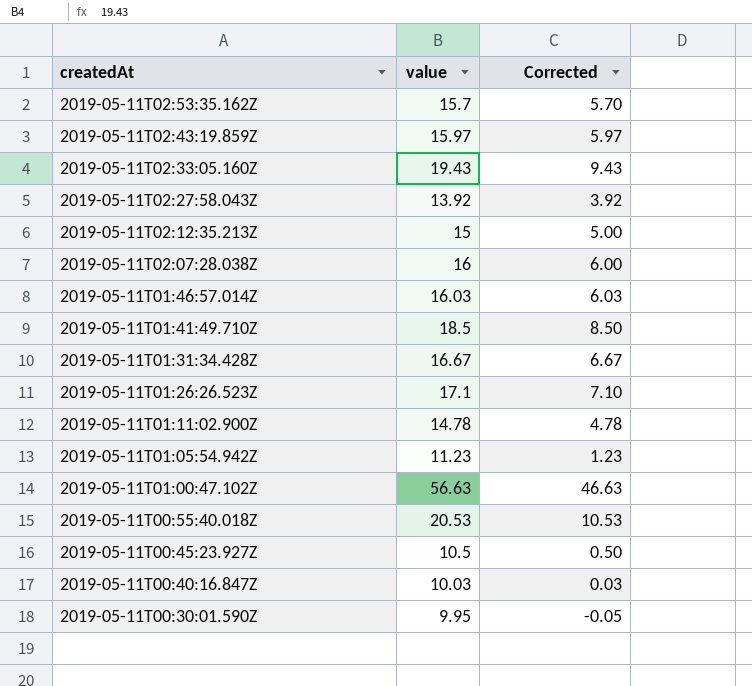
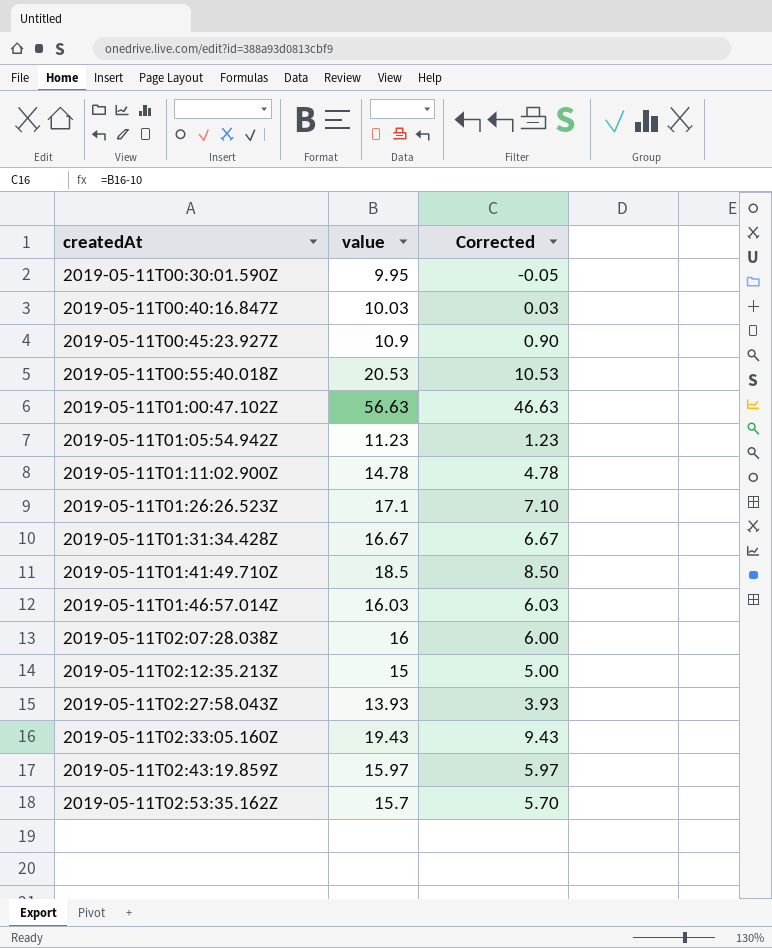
row order: createdAt descending -> createdAt ascending
2019-05-11T00:45:23.927Z | value: 10.5 -> 10.9
2019-05-11T00:45:23.927Z | Corrected: 0.50 -> 0.90
2019-05-11T02:27:58.043Z | value: 13.92 -> 13.93
2019-05-11T02:27:58.043Z | Corrected: 3.92 -> 3.93

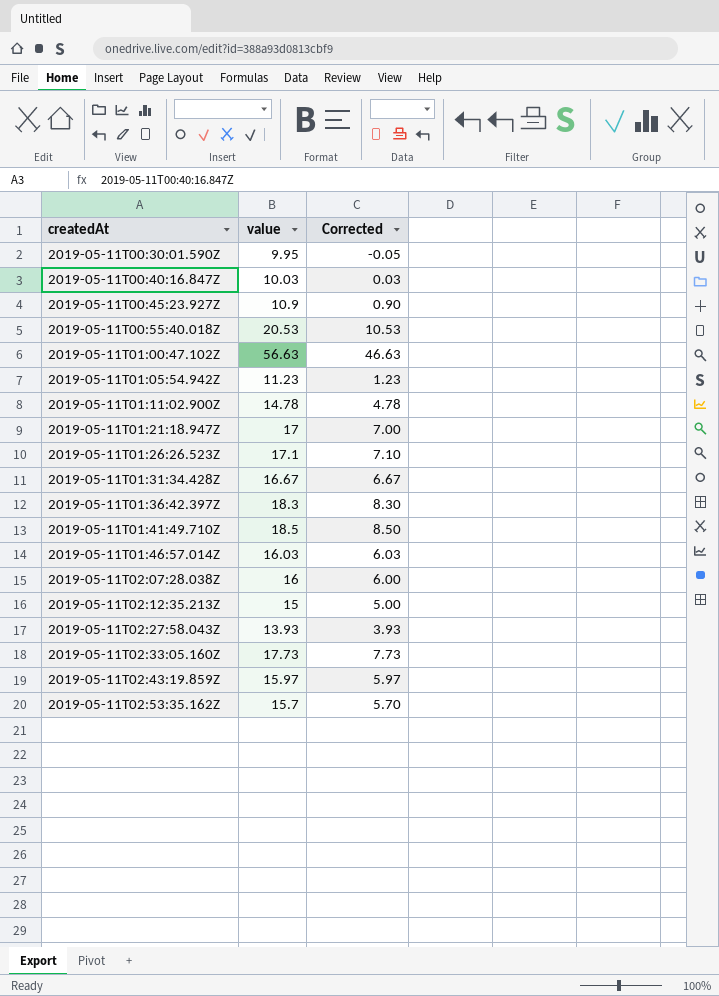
row 2019-05-11T01:21:18.947Z: none -> 17 | 7.00
row 2019-05-11T01:36:42.397Z: none -> 18.3 | 8.30
2019-05-11T02:33:05.160Z | value: 19.43 -> 17.73
2019-05-11T02:33:05.160Z | Corrected: 9.43 -> 7.73

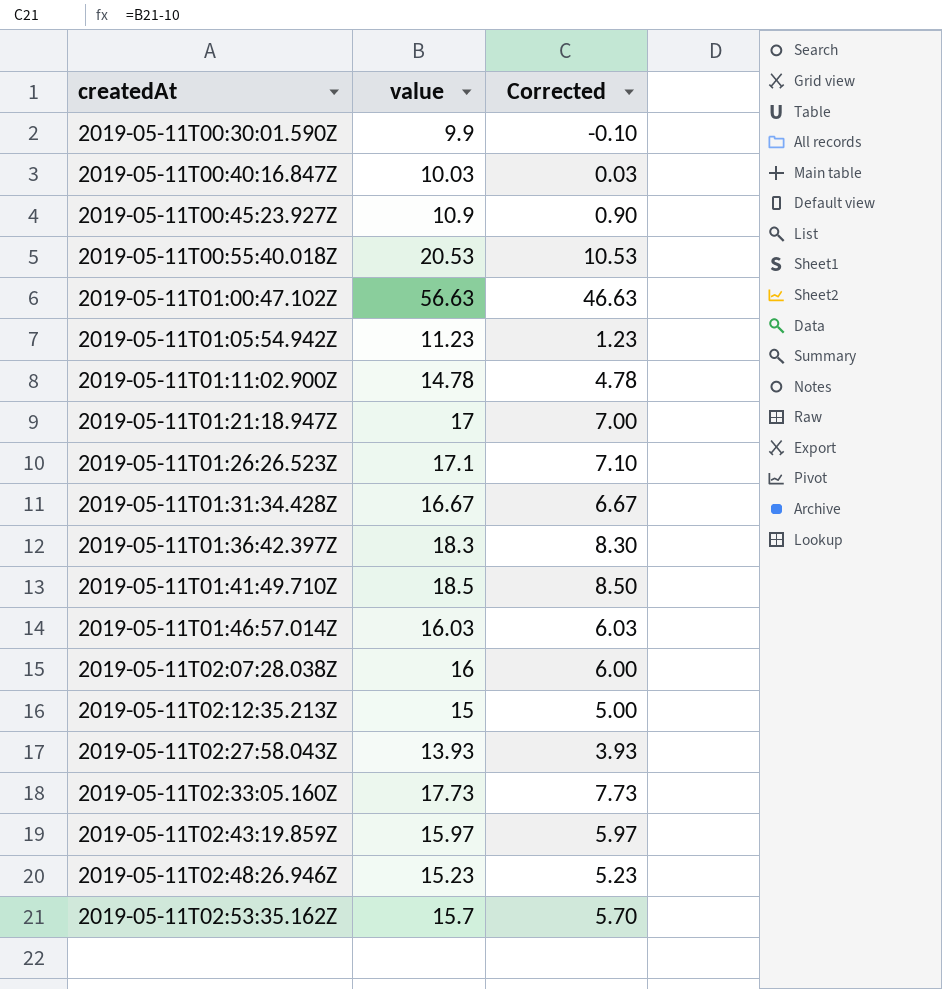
2019-05-11T00:30:01.590Z | value: 9.95 -> 9.9
2019-05-11T00:30:01.590Z | Corrected: -0.05 -> -0.10
row 2019-05-11T02:48:26.946Z: none -> 15.23 | 5.23

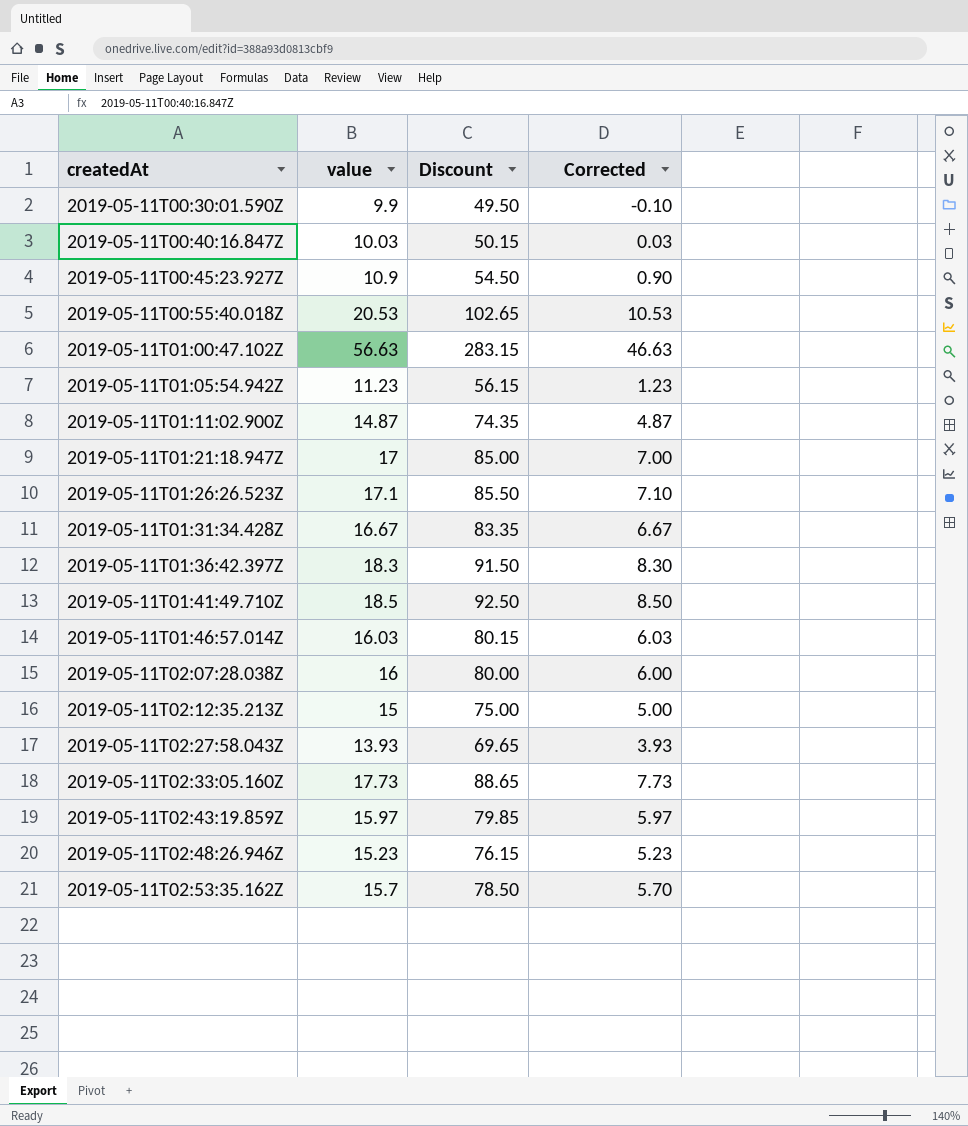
column Discount | formula: none -> [value] * 5
2019-05-11T01:11:02.900Z | value: 14.78 -> 14.87
2019-05-11T01:11:02.900Z | Corrected: 4.78 -> 4.87

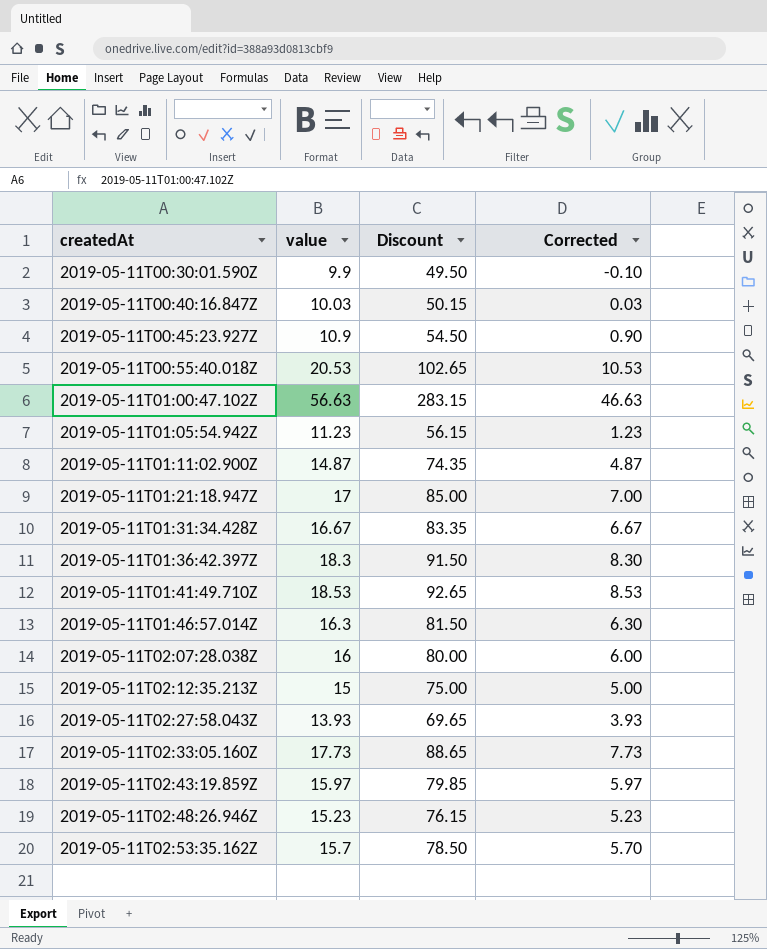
row 2019-05-11T01:26:26.523Z: 17.1 | 85.50 | 7.10 -> none
2019-05-11T01:41:49.710Z | value: 18.5 -> 18.53
2019-05-11T01:41:49.710Z | Discount: 92.50 -> 92.65
2019-05-11T01:41:49.710Z | Corrected: 8.50 -> 8.53
2019-05-11T01:46:57.014Z | value: 16.03 -> 16.3
2019-05-11T01:46:57.014Z | Discount: 80.15 -> 81.50
2019-05-11T01:46:57.014Z | Corrected: 6.03 -> 6.30

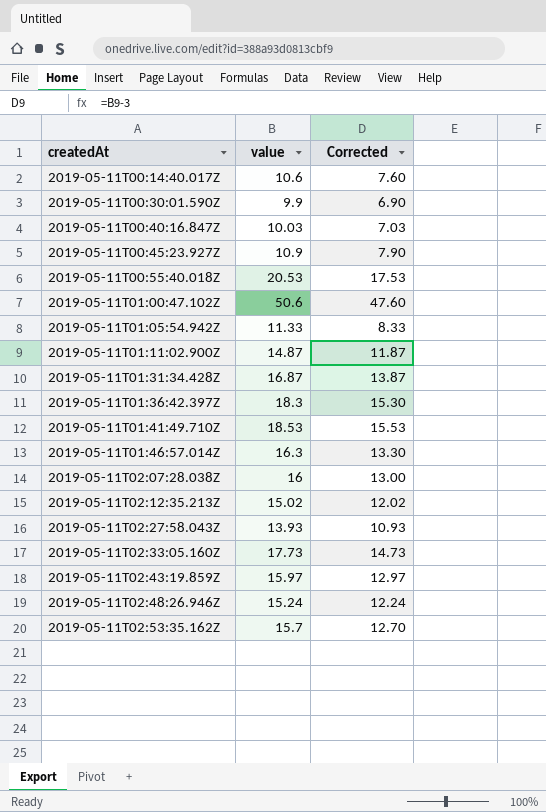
column Discount | formula: [value] * 5 -> none
column Corrected | formula: [value] - 10 -> [value] - 3
row 2019-05-11T01:21:18.947Z: 17 | 85.00 | 7.00 -> none
row 2019-05-11T00:14:40.017Z: none -> 10.6 | 7.60
2019-05-11T01:00:47.102Z | value: 56.63 -> 50.6
2019-05-11T01:05:54.942Z | value: 11.23 -> 11.33
2019-05-11T01:31:34.428Z | value: 16.67 -> 16.87
2019-05-11T02:12:35.213Z | value: 15 -> 15.02
2019-05-11T02:48:26.946Z | value: 15.23 -> 15.24

